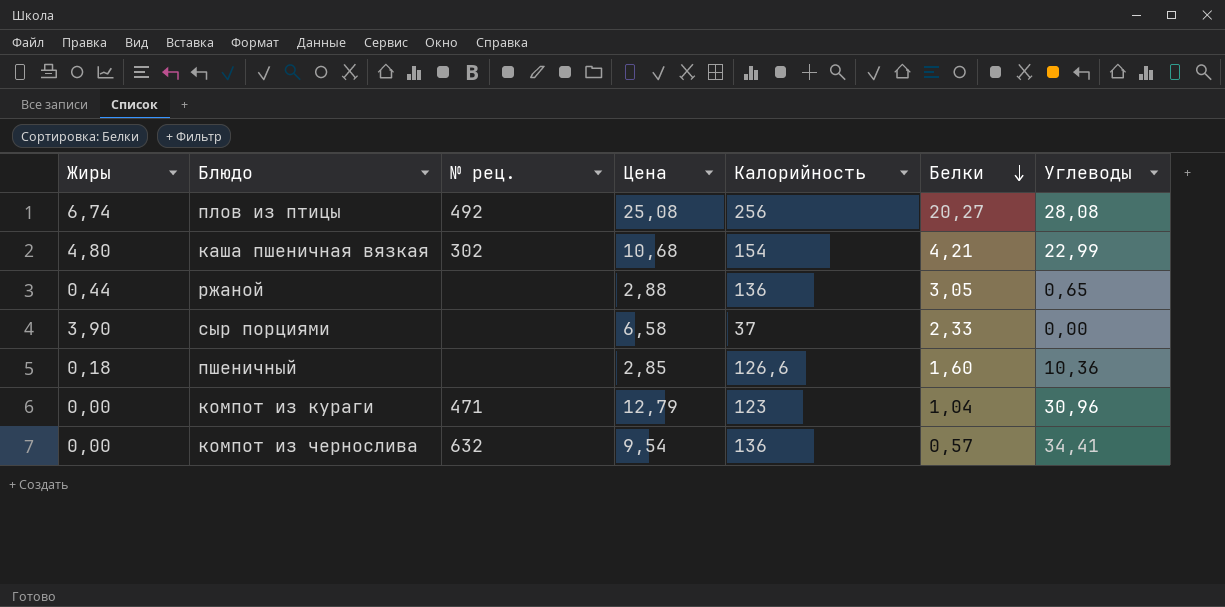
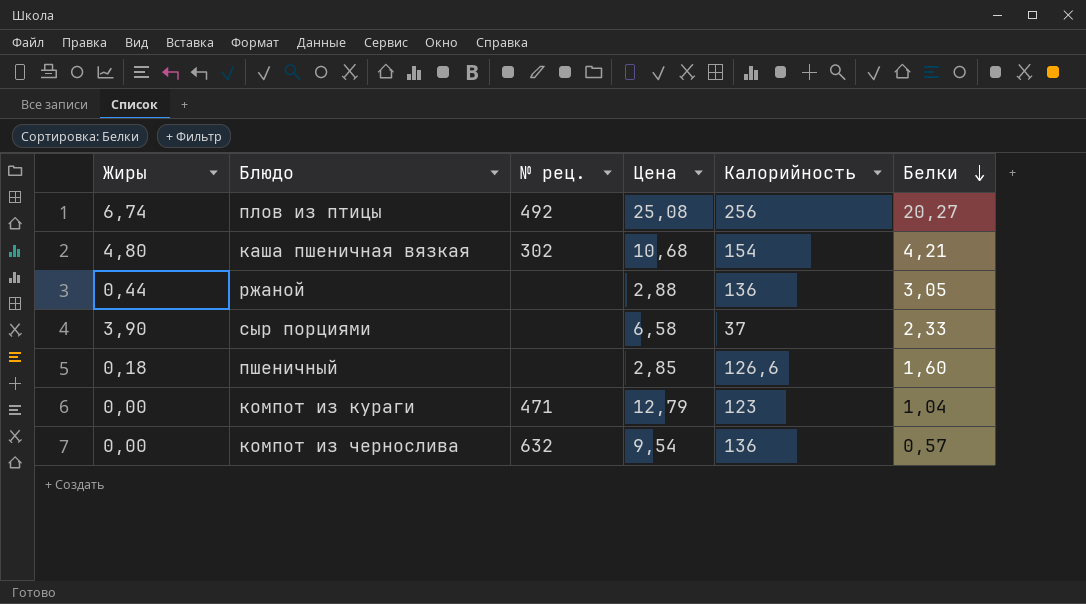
column Углеводы | position: 7 -> none

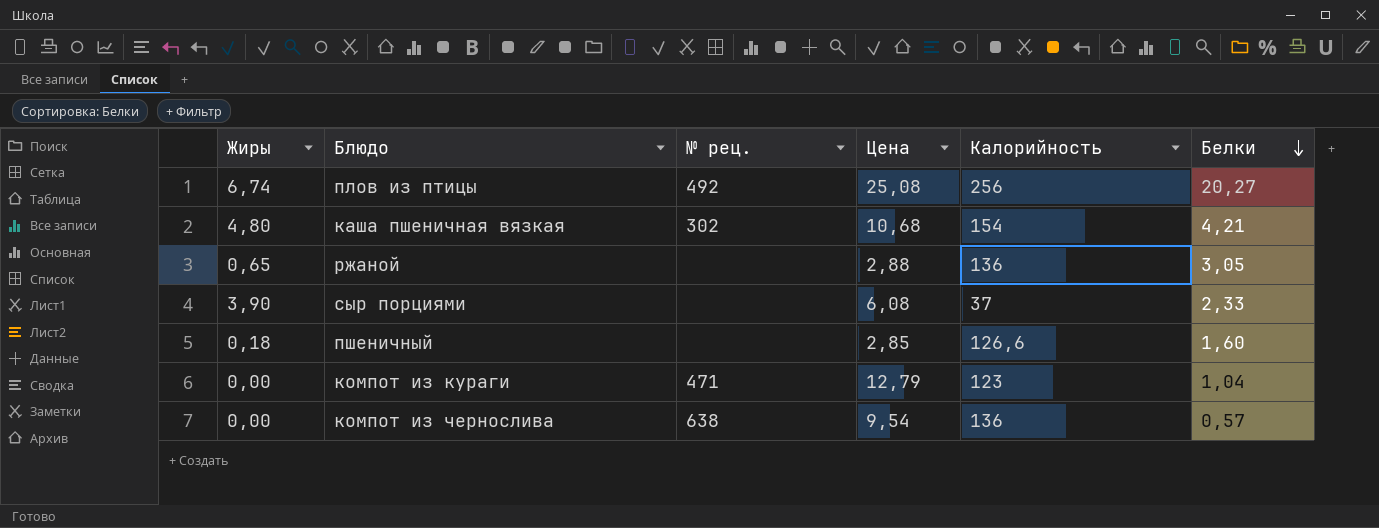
ржаной | Жиры: 0,44 -> 0,65
сыр порциями | Цена: 6,58 -> 6,08
компот из чернослива | № рец.: 632 -> 638

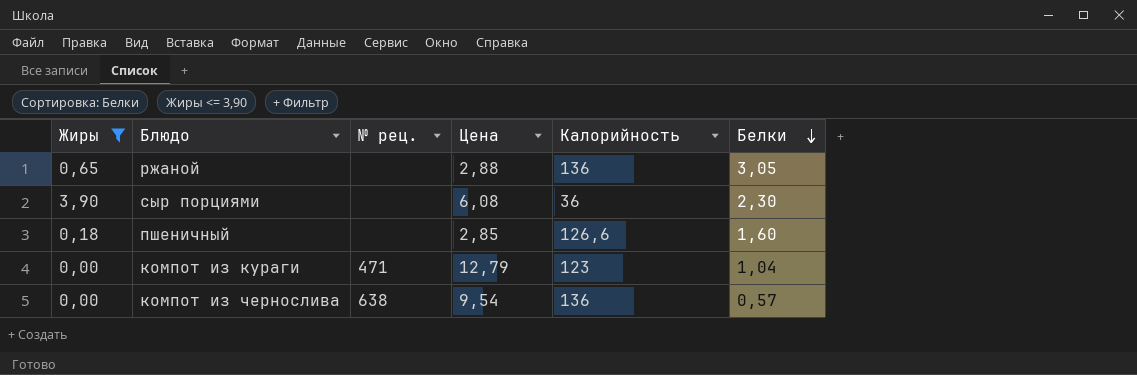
filter: none -> Жиры <= 3,90
сыр порциями | Калорийность: 37 -> 36
сыр порциями | Белки: 2,33 -> 2,30

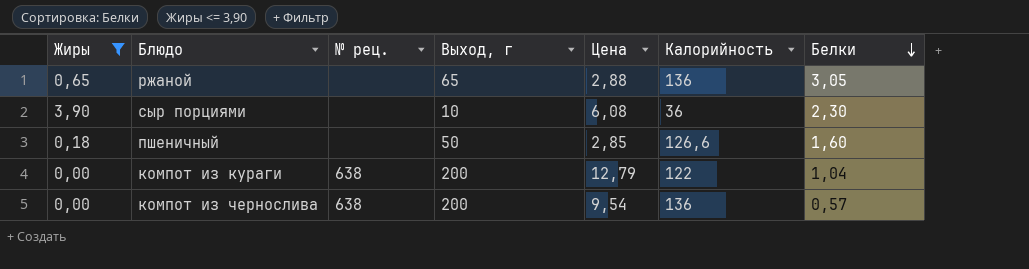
column Выход, г | position: none -> 4
компот из кураги | № рец.: 471 -> 638
компот из кураги | Калорийность: 123 -> 122

